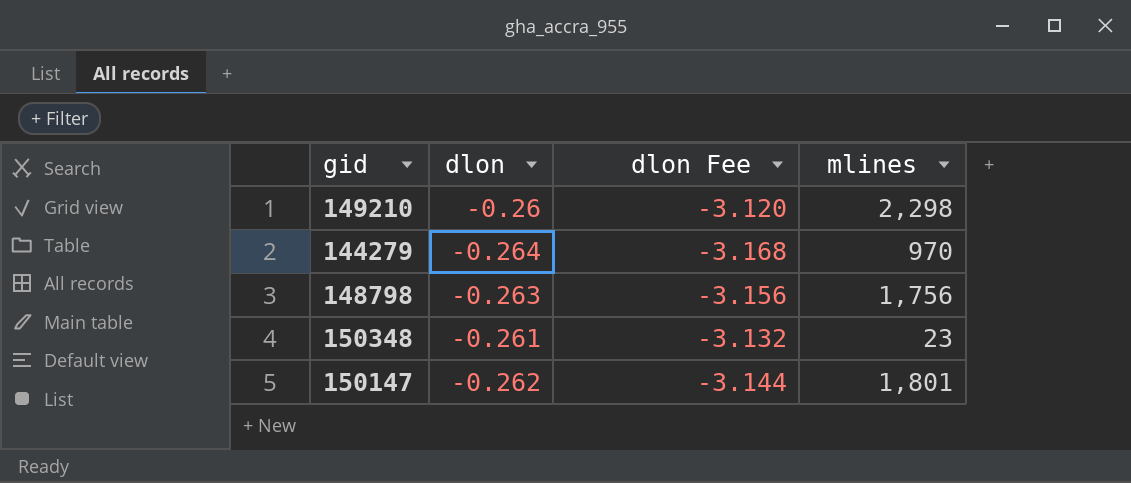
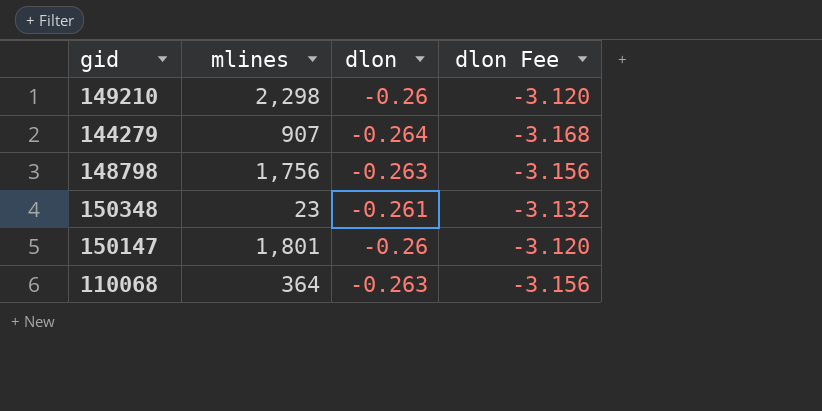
column mlines | position: 4 -> 2
144279 | mlines: 970 -> 907
150147 | dlon: -0.262 -> -0.26
150147 | dlon Fee: -3.144 -> -3.120
row 110068: none -> 364 | -0.263 | -3.156

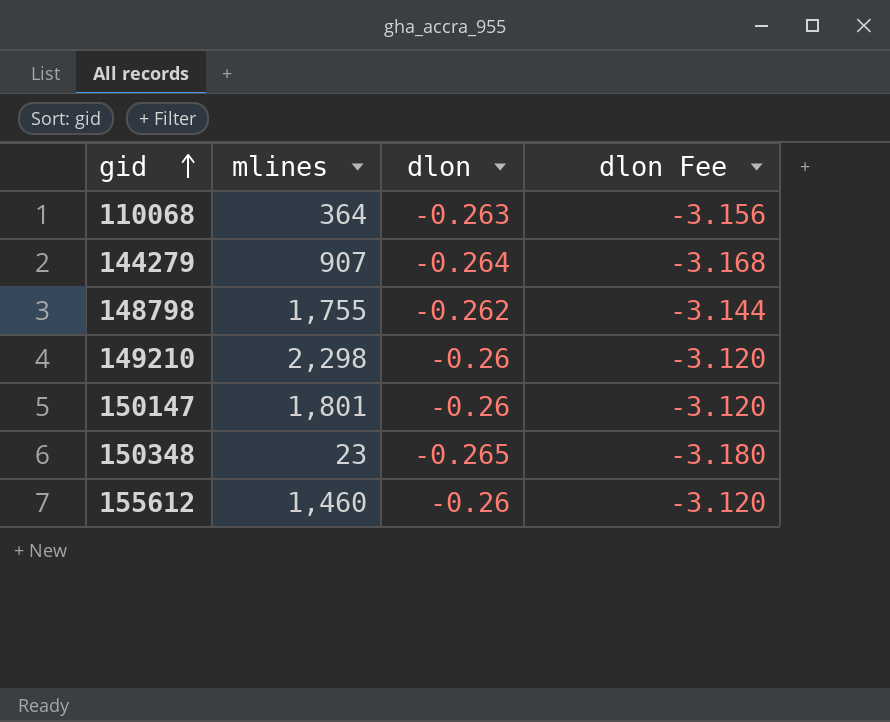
row order: none -> gid ascending
148798 | mlines: 1,756 -> 1,755
148798 | dlon: -0.263 -> -0.262
148798 | dlon Fee: -3.156 -> -3.144
150348 | dlon: -0.261 -> -0.265
150348 | dlon Fee: -3.132 -> -3.180
row 155612: none -> 1,460 | -0.26 | -3.120

